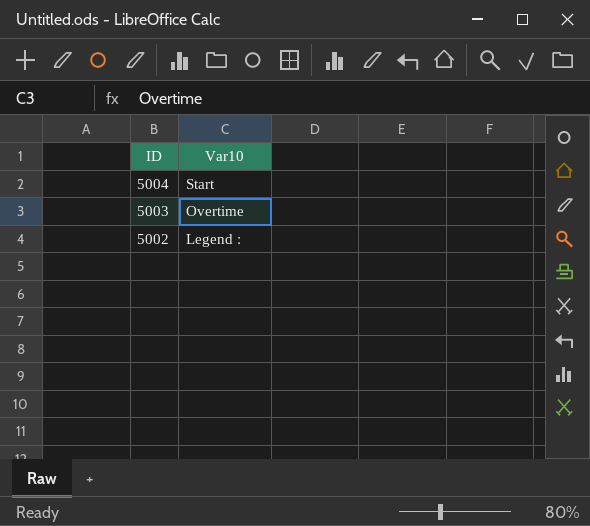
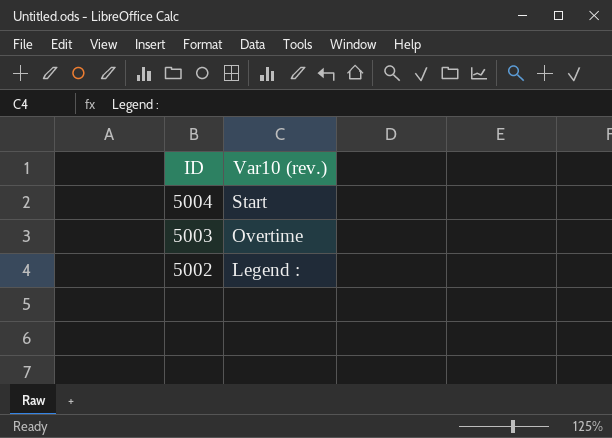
column name: Var10 -> Var10 (rev.)

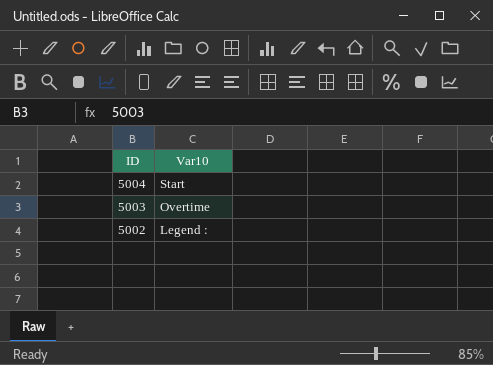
column name: Var10 (rev.) -> Var10

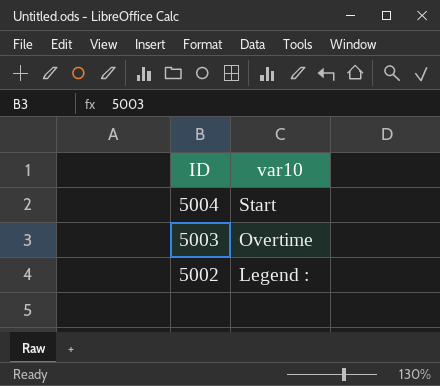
column name: Var10 -> var10

